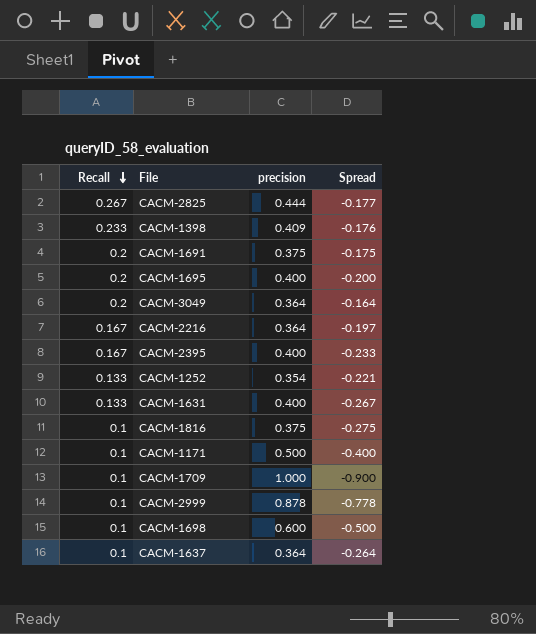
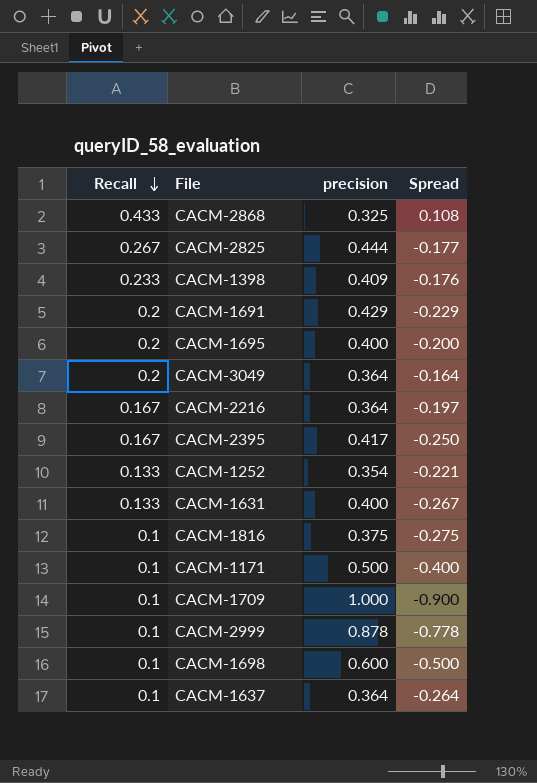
row CACM-2868: none -> 0.433 | 0.325 | 0.108
CACM-1691 | precision: 0.375 -> 0.429
CACM-1691 | Spread: -0.175 -> -0.229
CACM-2395 | precision: 0.400 -> 0.417
CACM-2395 | Spread: -0.233 -> -0.250

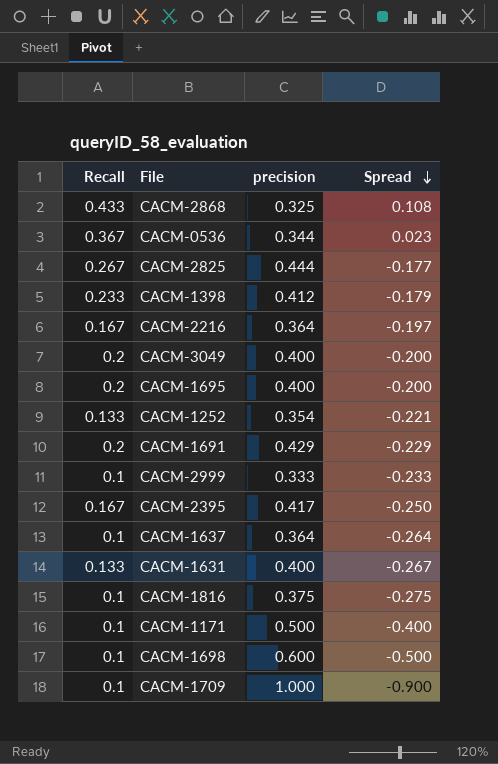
row order: Recall descending -> Spread descending
row CACM-0536: none -> 0.367 | 0.344 | 0.023
CACM-1398 | precision: 0.409 -> 0.412
CACM-1398 | Spread: -0.176 -> -0.179
CACM-3049 | precision: 0.364 -> 0.400
CACM-3049 | Spread: -0.164 -> -0.200
CACM-2999 | precision: 0.878 -> 0.333
CACM-2999 | Spread: -0.778 -> -0.233

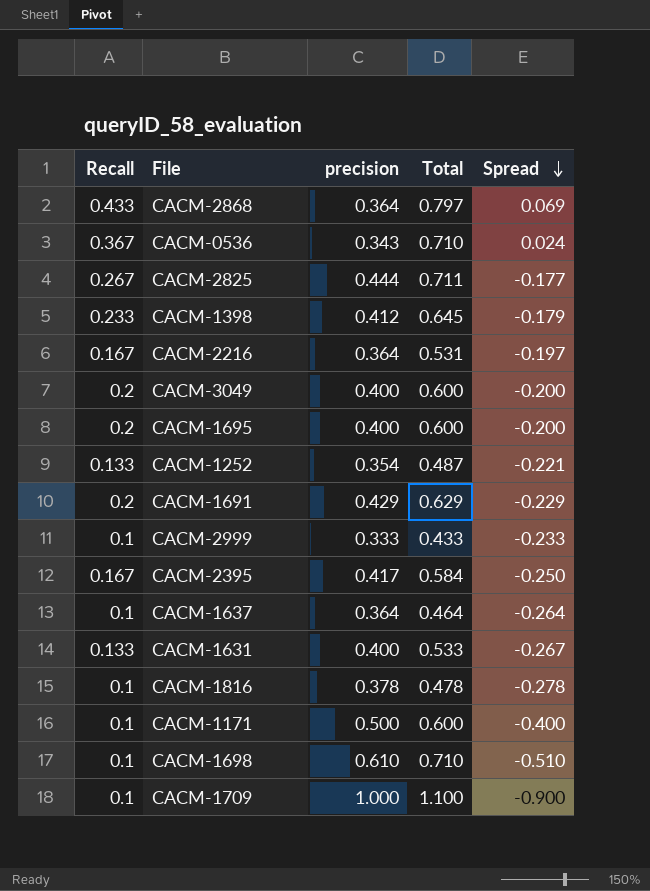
column Total | formula: none -> [Recall] + [precision]
CACM-2868 | precision: 0.325 -> 0.364
CACM-2868 | Spread: 0.108 -> 0.069
CACM-0536 | precision: 0.344 -> 0.343
CACM-0536 | Spread: 0.023 -> 0.024
CACM-1816 | precision: 0.375 -> 0.378
CACM-1816 | Spread: -0.275 -> -0.278
CACM-1698 | precision: 0.600 -> 0.610
CACM-1698 | Spread: -0.500 -> -0.510

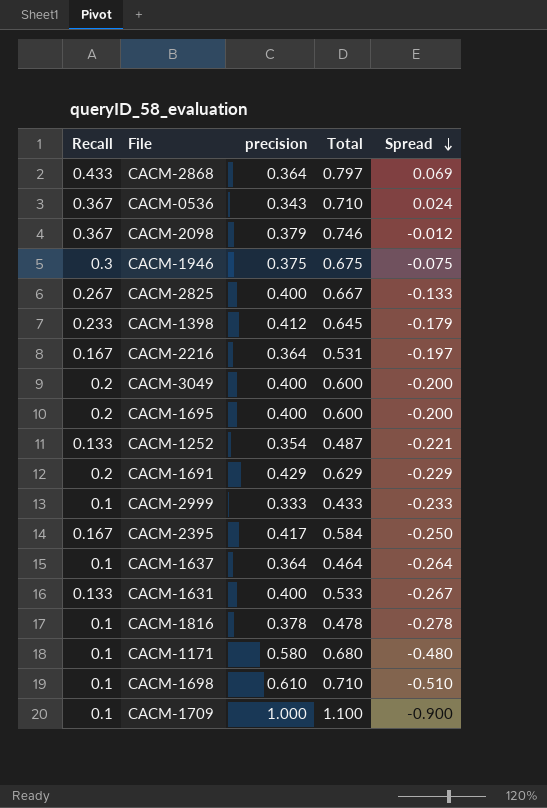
row CACM-2098: none -> 0.367 | 0.379 | 0.746 | -0.012
row CACM-1946: none -> 0.3 | 0.375 | 0.675 | -0.075
CACM-2825 | precision: 0.444 -> 0.400
CACM-2825 | Total: 0.711 -> 0.667
CACM-2825 | Spread: -0.177 -> -0.133
CACM-1171 | precision: 0.500 -> 0.580
CACM-1171 | Total: 0.600 -> 0.680
CACM-1171 | Spread: -0.400 -> -0.480

